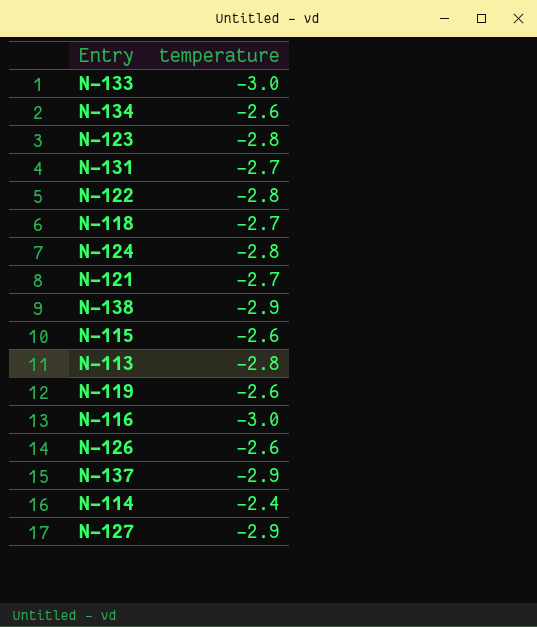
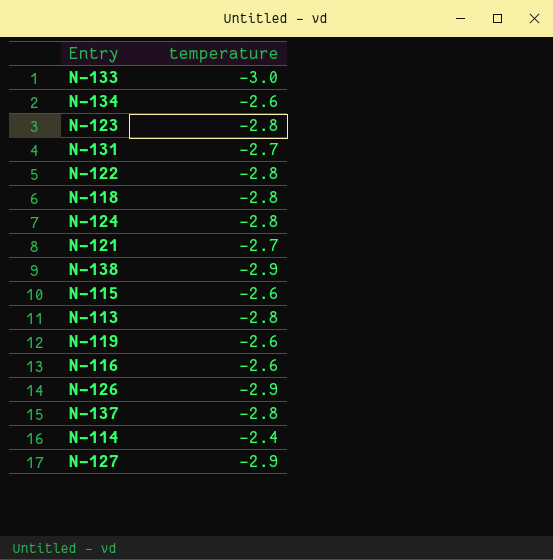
N-118 | temperature: -2.7 -> -2.8
N-116 | temperature: -3.0 -> -2.6
N-126 | temperature: -2.6 -> -2.9
N-137 | temperature: -2.9 -> -2.8

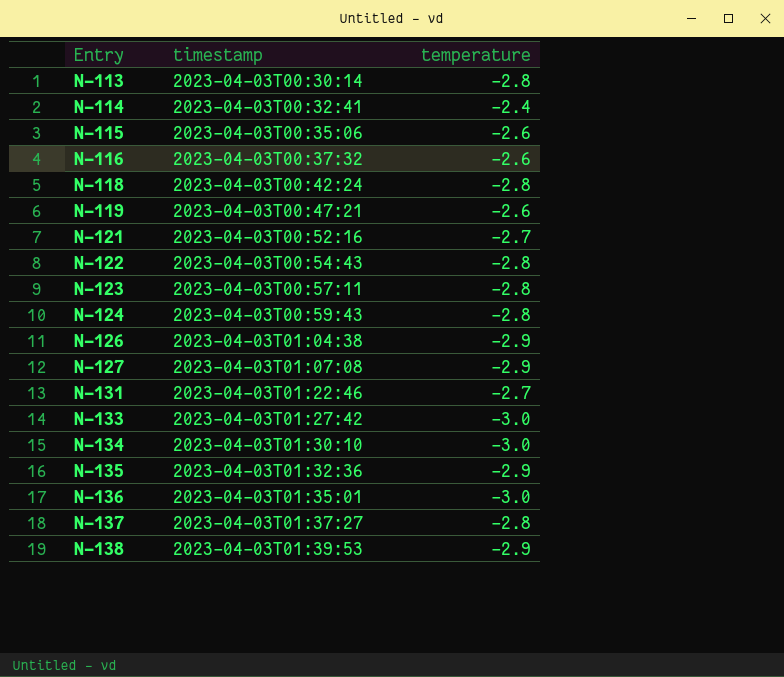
row order: none -> Entry ascending
column timestamp | position: none -> 2
N-134 | temperature: -2.6 -> -3.0
row N-135: none -> 2023-04-03T01:32:36 | -2.9
row N-136: none -> 2023-04-03T01:35:01 | -3.0

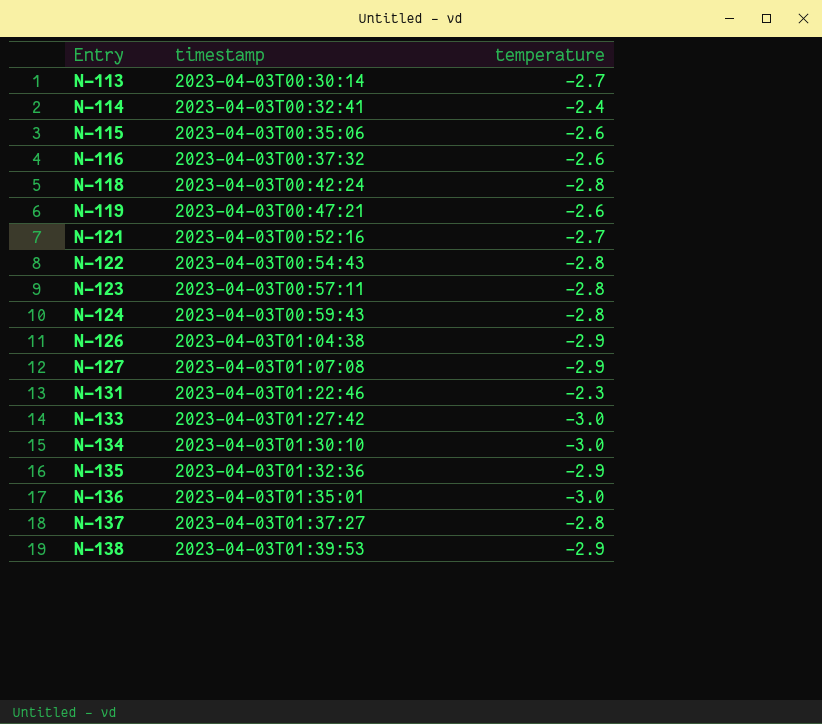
N-113 | temperature: -2.8 -> -2.7
N-131 | temperature: -2.7 -> -2.3

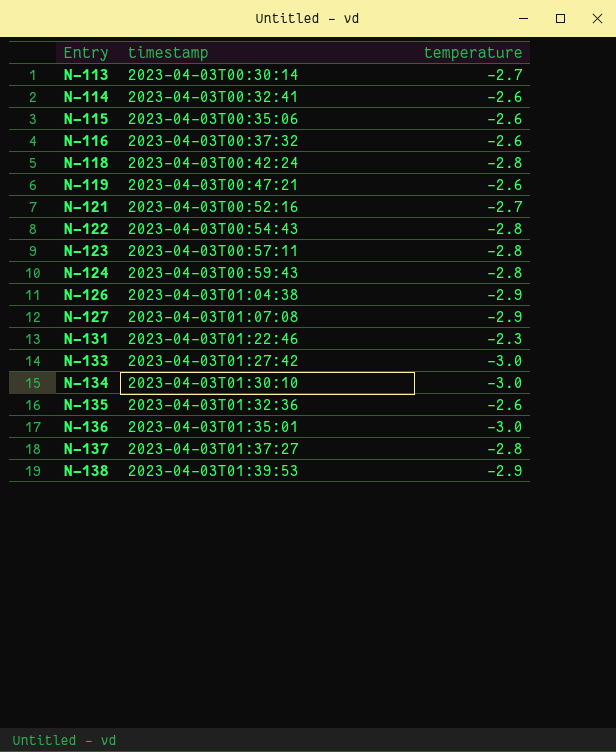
N-114 | temperature: -2.4 -> -2.6
N-135 | temperature: -2.9 -> -2.6

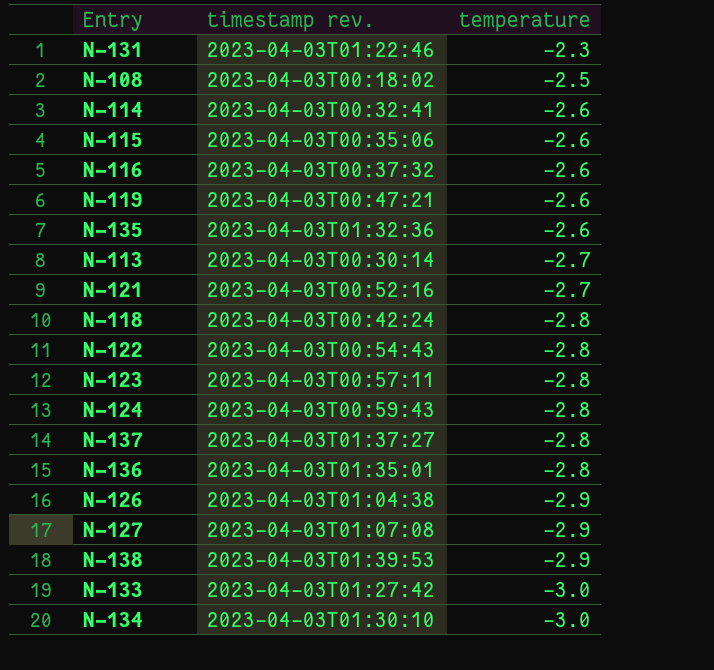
row order: Entry ascending -> temperature descending
column name: timestamp -> timestamp rev.
row N-108: none -> 2023-04-03T00:18:02 | -2.5
N-136 | temperature: -3.0 -> -2.8

